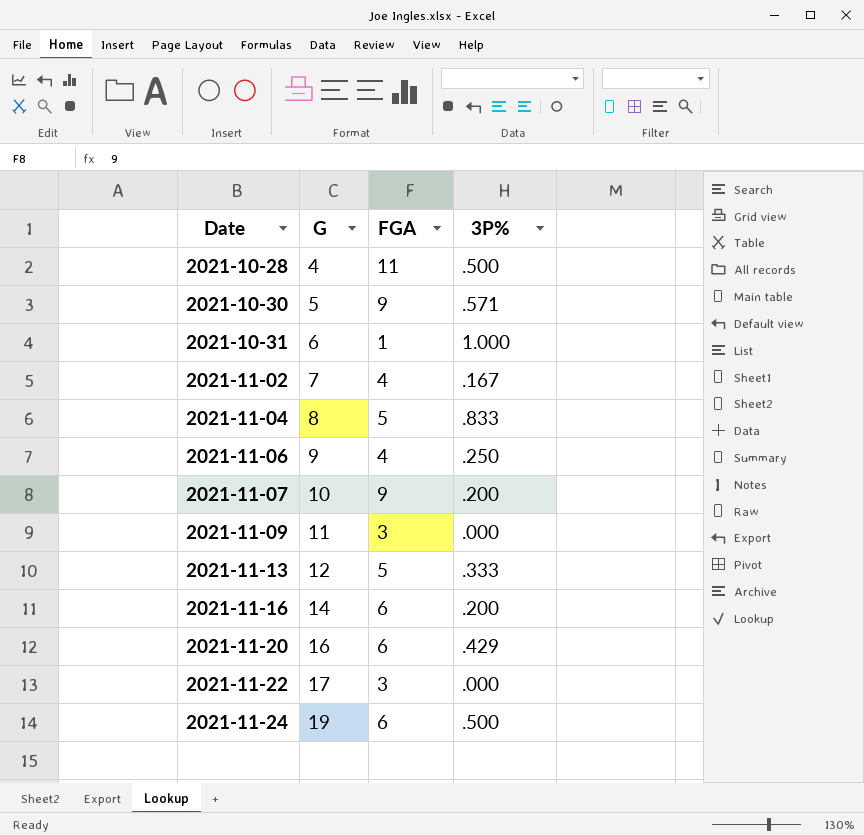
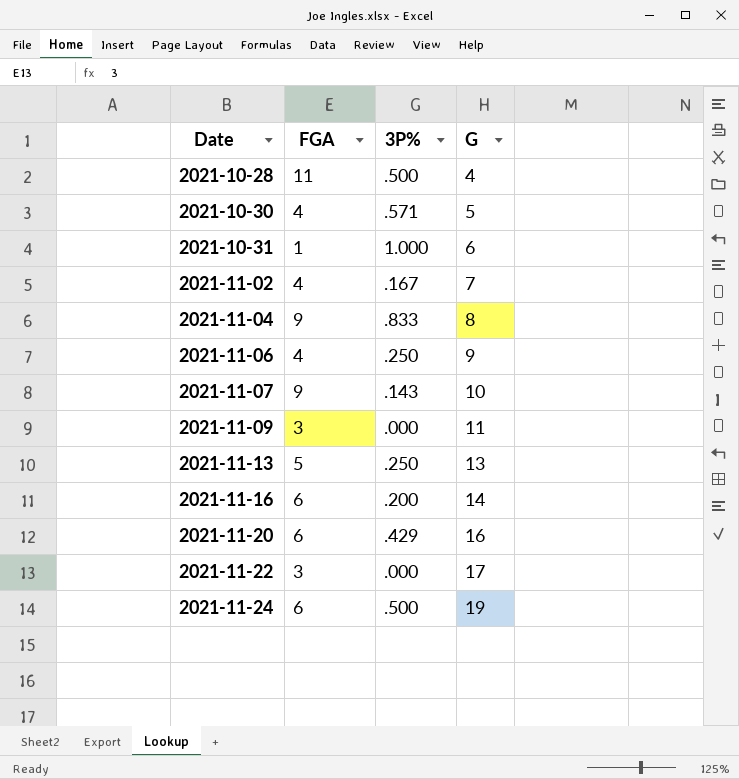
column G | position: 2 -> 4
2021-10-30 | FGA: 9 -> 4
2021-11-04 | FGA: 5 -> 9
2021-11-07 | 3P%: .200 -> .143
2021-11-13 | 3P%: .333 -> .250
2021-11-13 | G: 12 -> 13

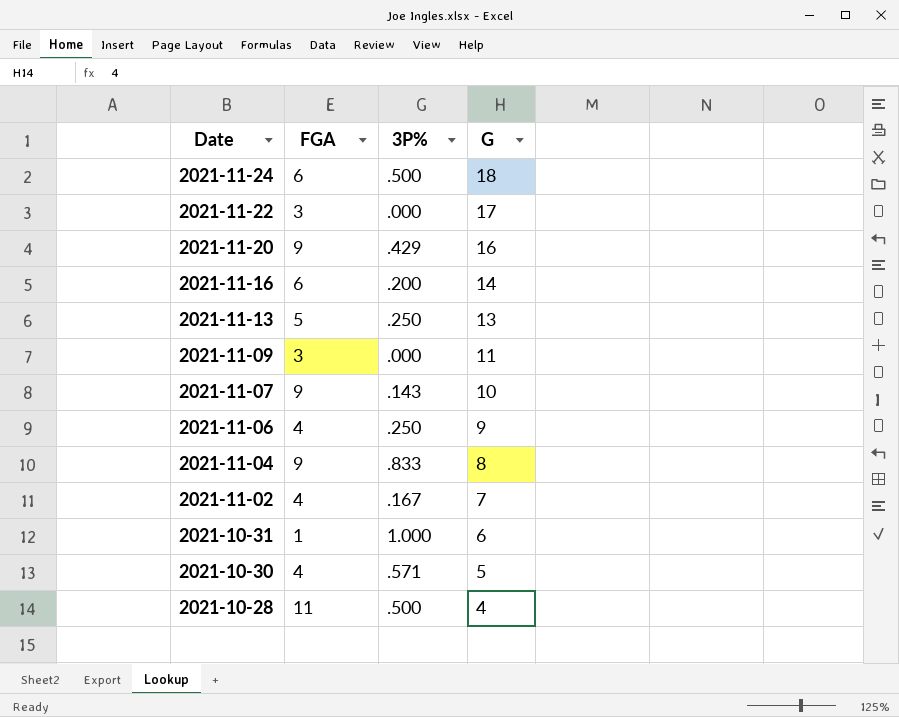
row order: Date ascending -> Date descending
2021-11-24 | G: 19 -> 18
2021-11-20 | FGA: 6 -> 9

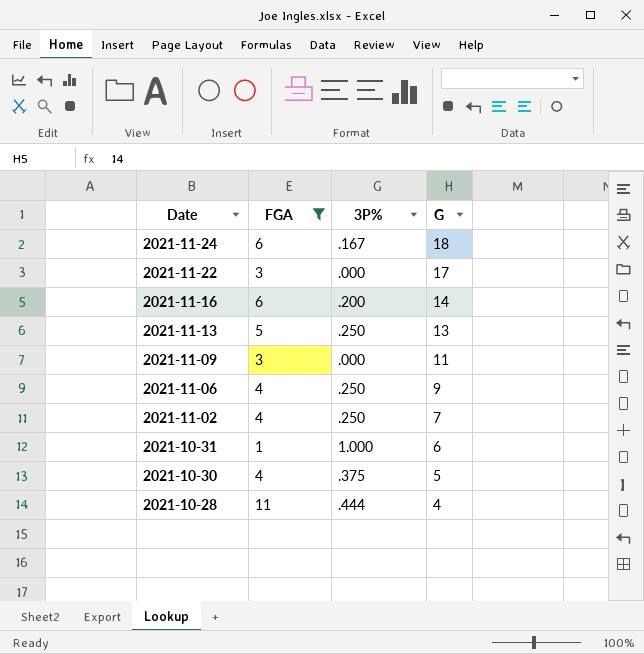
filter: none -> FGA != 9
2021-11-24 | 3P%: .500 -> .167
2021-11-02 | 3P%: .167 -> .250
2021-10-30 | 3P%: .571 -> .375
2021-10-28 | 3P%: .500 -> .444

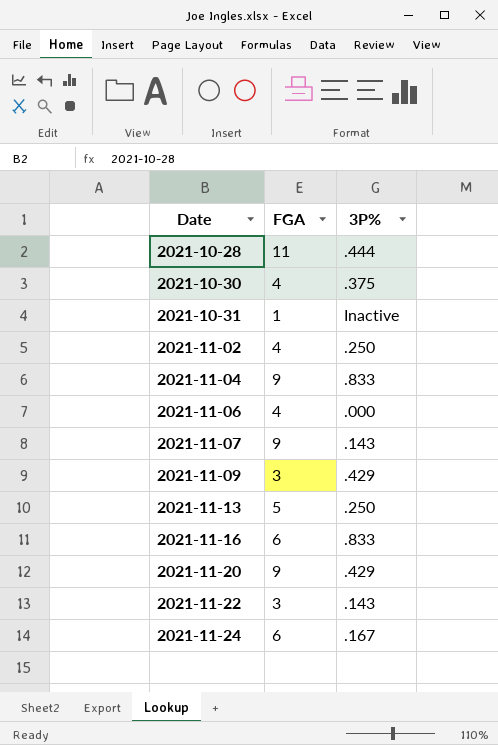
filter: FGA != 9 -> none
row order: Date descending -> Date ascending
column G | position: 4 -> none
2021-10-31 | 3P%: 1.000 -> Inactive
2021-11-06 | 3P%: .250 -> .000
2021-11-09 | 3P%: .000 -> .429
2021-11-16 | 3P%: .200 -> .833
2021-11-22 | 3P%: .000 -> .143

